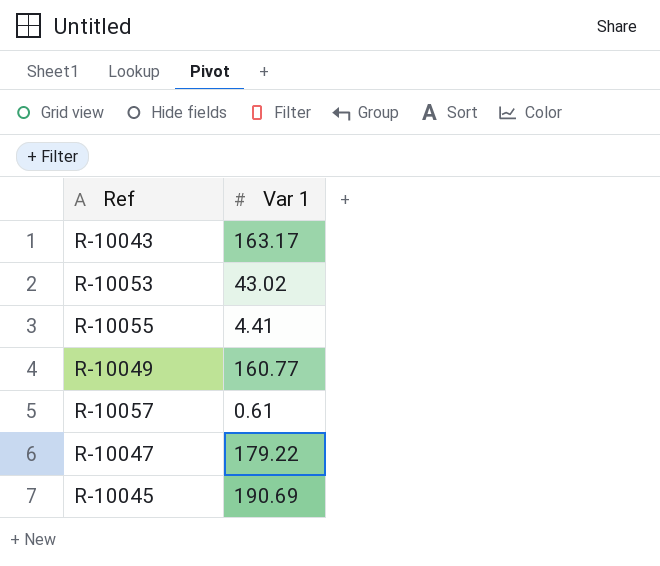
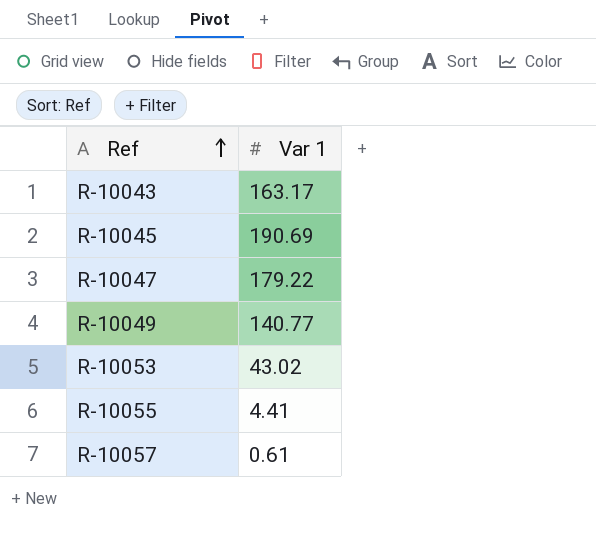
row order: none -> Ref ascending
R-10049 | Var 1: 160.77 -> 140.77

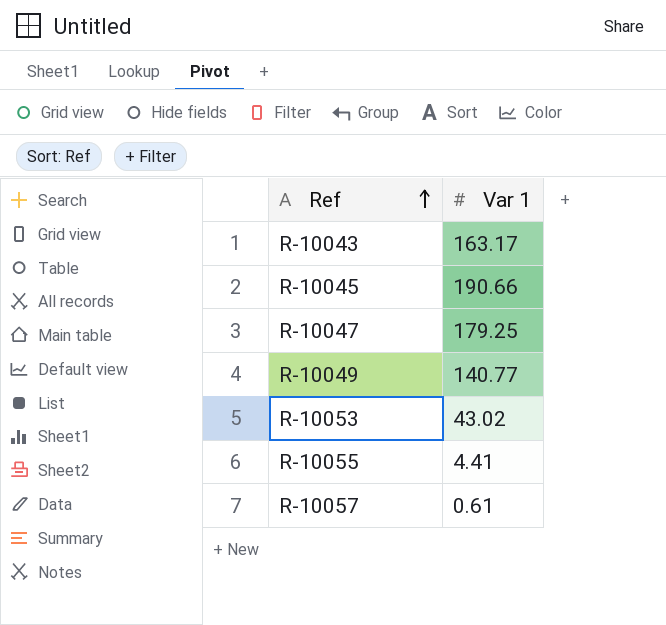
R-10045 | Var 1: 190.69 -> 190.66
R-10047 | Var 1: 179.22 -> 179.25

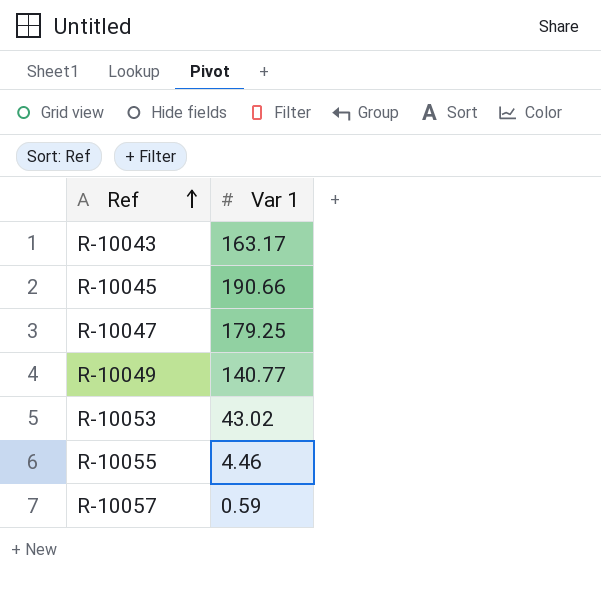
R-10055 | Var 1: 4.41 -> 4.46
R-10057 | Var 1: 0.61 -> 0.59

